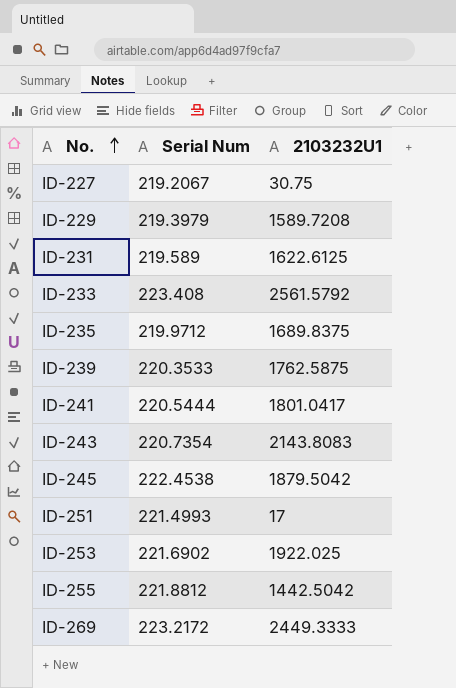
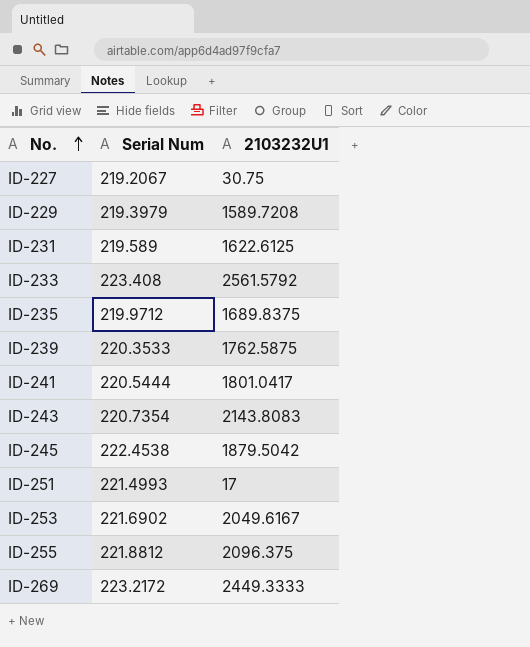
ID-253 | 2103232U1: 1922.025 -> 2049.6167
ID-255 | 2103232U1: 1442.5042 -> 2096.375

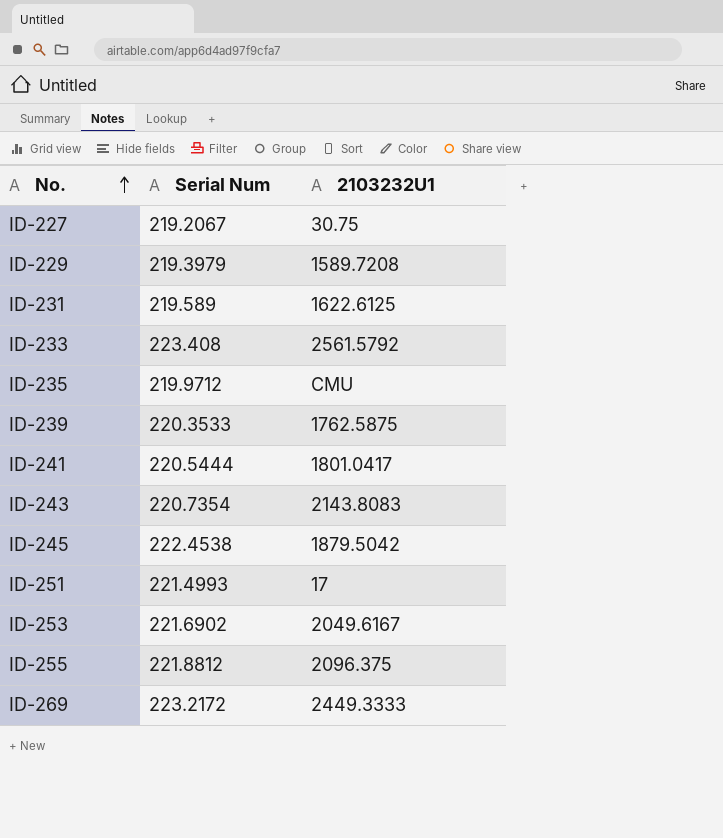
ID-235 | 2103232U1: 1689.8375 -> CMU

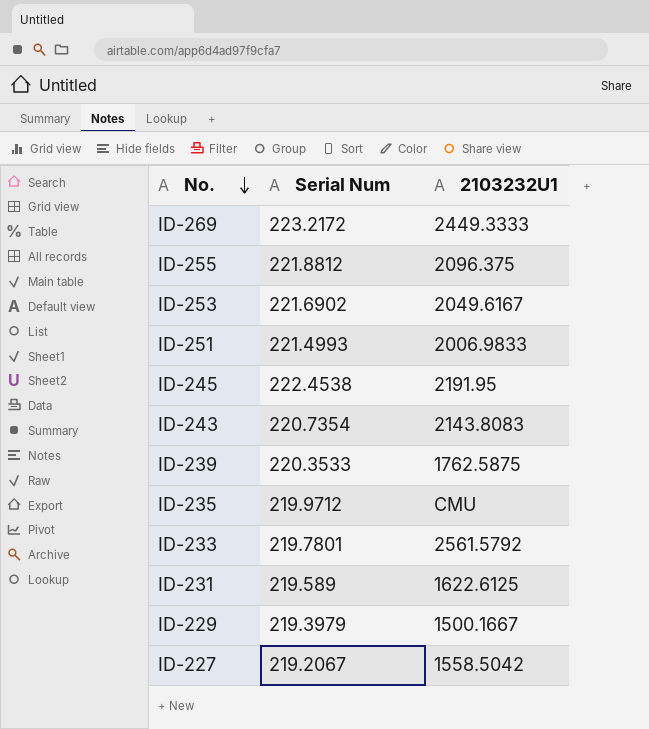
row order: No. ascending -> No. descending
row ID-241: 220.5444 | 1801.0417 -> none
ID-251 | 2103232U1: 17 -> 2006.9833
ID-245 | 2103232U1: 1879.5042 -> 2191.95
ID-233 | Serial Num: 223.408 -> 219.7801
ID-229 | 2103232U1: 1589.7208 -> 1500.1667
ID-227 | 2103232U1: 30.75 -> 1558.5042

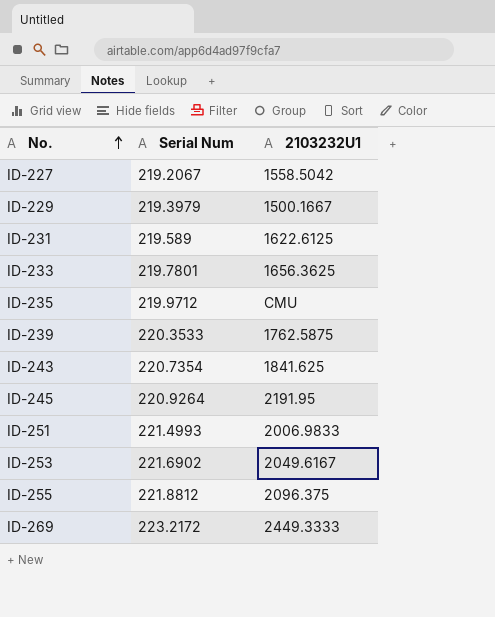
row order: No. descending -> No. ascending
ID-233 | 2103232U1: 2561.5792 -> 1656.3625
ID-243 | 2103232U1: 2143.8083 -> 1841.625
ID-245 | Serial Num: 222.4538 -> 220.9264

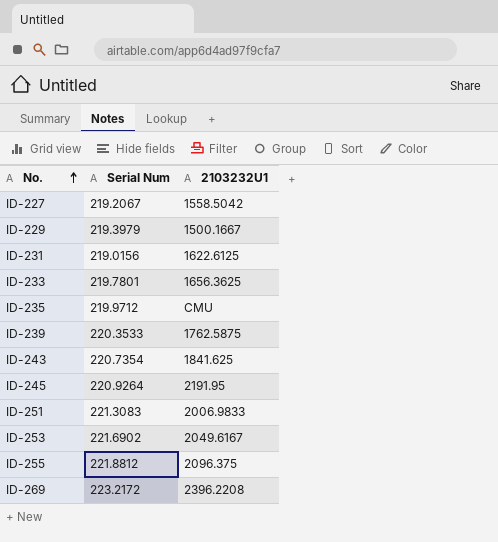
ID-231 | Serial Num: 219.589 -> 219.0156
ID-251 | Serial Num: 221.4993 -> 221.3083
ID-269 | 2103232U1: 2449.3333 -> 2396.2208

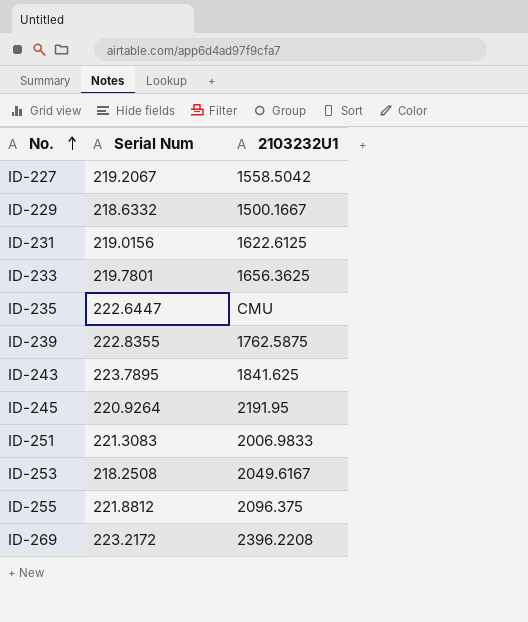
ID-229 | Serial Num: 219.3979 -> 218.6332
ID-235 | Serial Num: 219.9712 -> 222.6447
ID-239 | Serial Num: 220.3533 -> 222.8355
ID-243 | Serial Num: 220.7354 -> 223.7895
ID-253 | Serial Num: 221.6902 -> 218.2508

